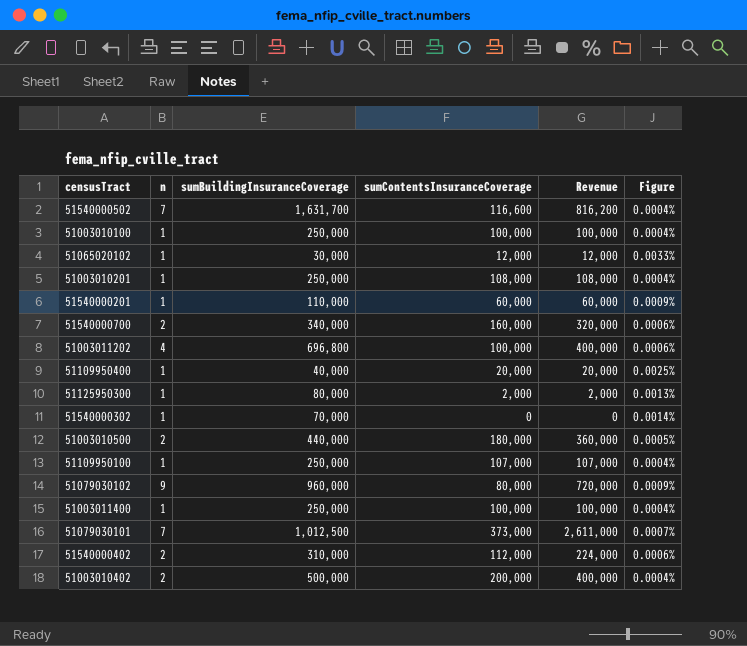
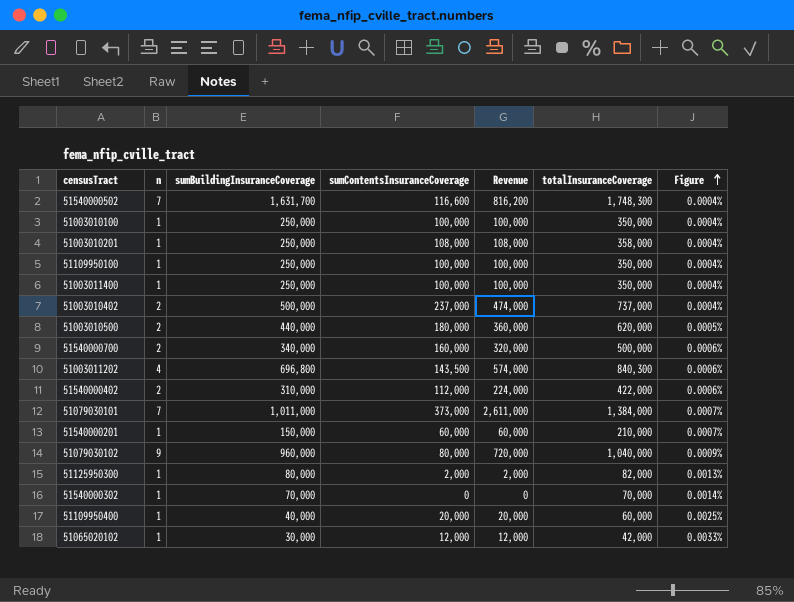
row order: none -> Figure ascending
column totalInsuranceCoverage | formula: none -> [sumBuildingInsuranceCoverage] + [sumContentsInsuranceCoverage]
51109950100 | sumContentsInsuranceCoverage: 107,000 -> 100,000
51109950100 | Revenue: 107,000 -> 100,000
51003010402 | sumContentsInsuranceCoverage: 200,000 -> 237,000
51003010402 | Revenue: 400,000 -> 474,000
51003011202 | sumContentsInsuranceCoverage: 100,000 -> 143,500
51003011202 | Revenue: 400,000 -> 574,000
51079030101 | sumBuildingInsuranceCoverage: 1,012,500 -> 1,011,000
51540000201 | sumBuildingInsuranceCoverage: 110,000 -> 150,000
51540000201 | Figure: 0.0009% -> 0.0007%

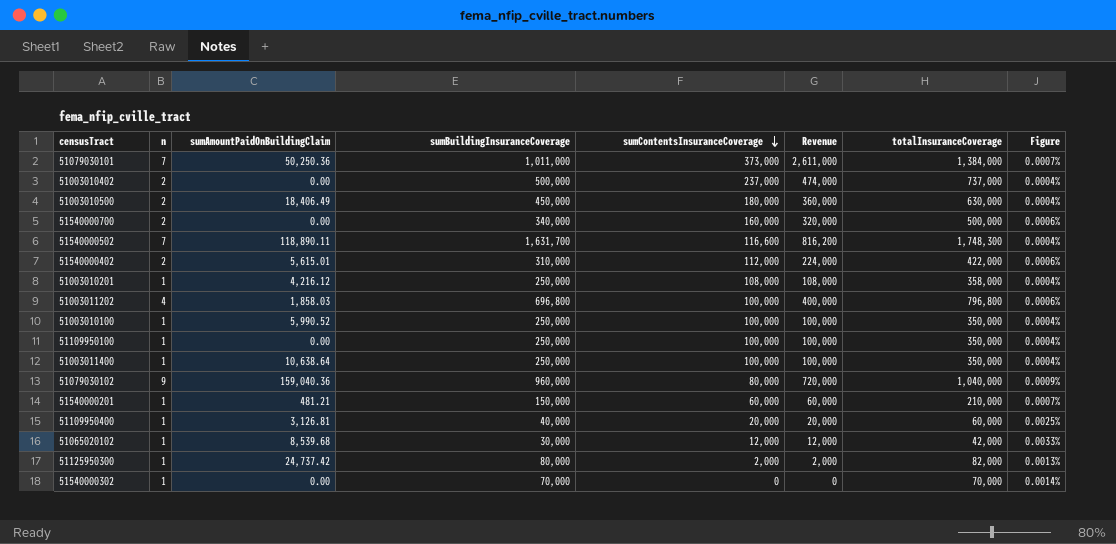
row order: Figure ascending -> sumContentsInsuranceCoverage descending
column sumAmountPaidOnBuildingClaim | position: none -> 3
51003010500 | sumBuildingInsuranceCoverage: 440,000 -> 450,000
51003010500 | totalInsuranceCoverage: 620,000 -> 630,000
51003010500 | Figure: 0.0005% -> 0.0004%
51003011202 | sumContentsInsuranceCoverage: 143,500 -> 100,000
51003011202 | Revenue: 574,000 -> 400,000
51003011202 | totalInsuranceCoverage: 840,300 -> 796,800

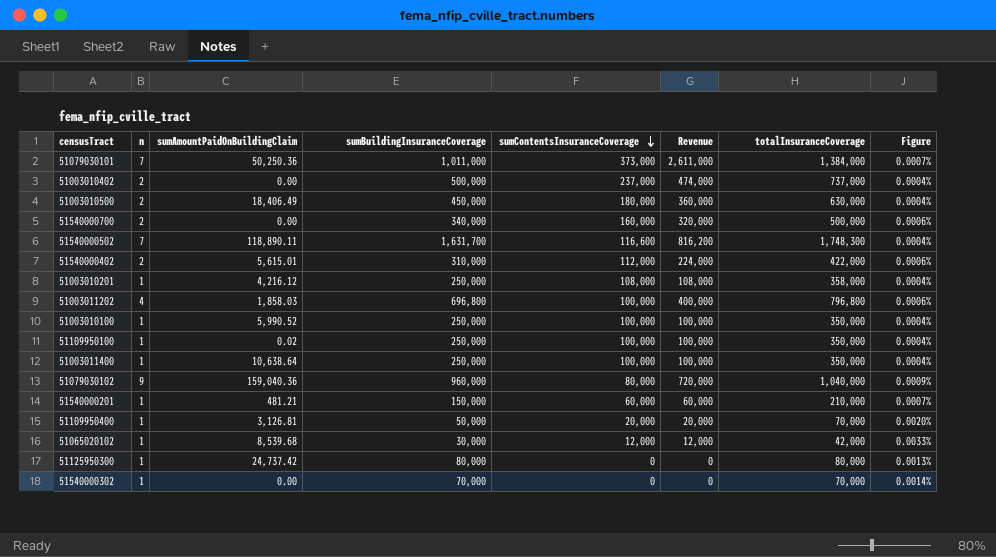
51109950100 | sumAmountPaidOnBuildingClaim: 0.00 -> 0.02
51109950400 | sumBuildingInsuranceCoverage: 40,000 -> 50,000
51109950400 | totalInsuranceCoverage: 60,000 -> 70,000
51109950400 | Figure: 0.0025% -> 0.0020%
51125950300 | sumContentsInsuranceCoverage: 2,000 -> 0
51125950300 | Revenue: 2,000 -> 0
51125950300 | totalInsuranceCoverage: 82,000 -> 80,000

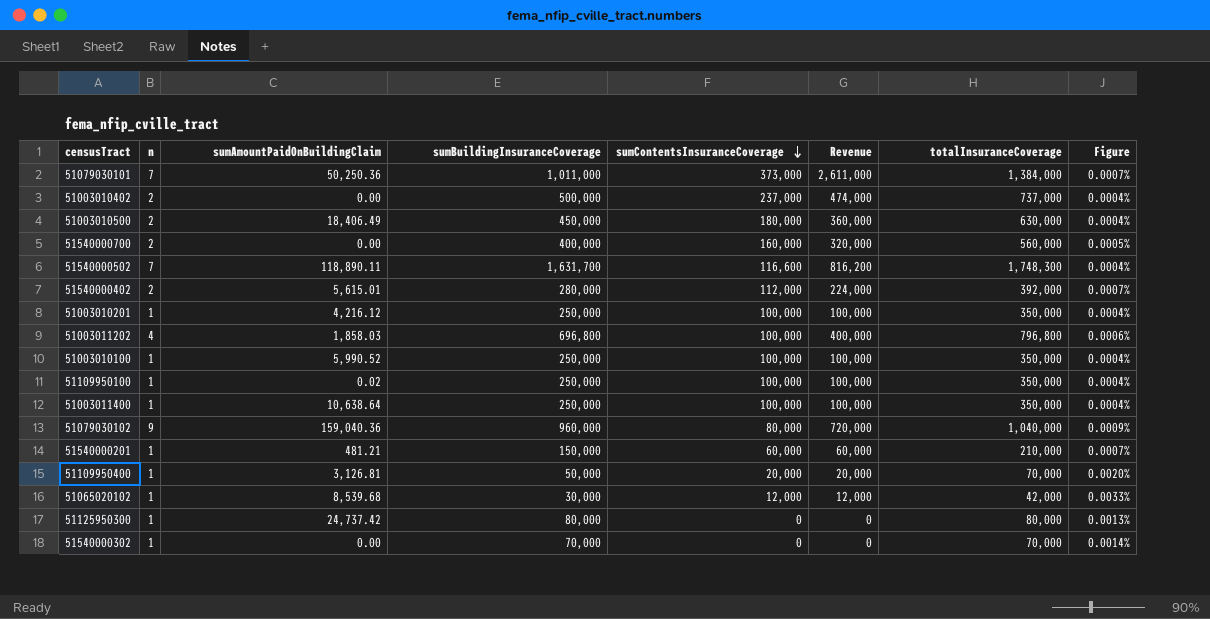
51540000700 | sumBuildingInsuranceCoverage: 340,000 -> 400,000
51540000700 | totalInsuranceCoverage: 500,000 -> 560,000
51540000700 | Figure: 0.0006% -> 0.0005%
51540000402 | sumBuildingInsuranceCoverage: 310,000 -> 280,000
51540000402 | totalInsuranceCoverage: 422,000 -> 392,000
51540000402 | Figure: 0.0006% -> 0.0007%
51003010201 | sumContentsInsuranceCoverage: 108,000 -> 100,000
51003010201 | Revenue: 108,000 -> 100,000
51003010201 | totalInsuranceCoverage: 358,000 -> 350,000

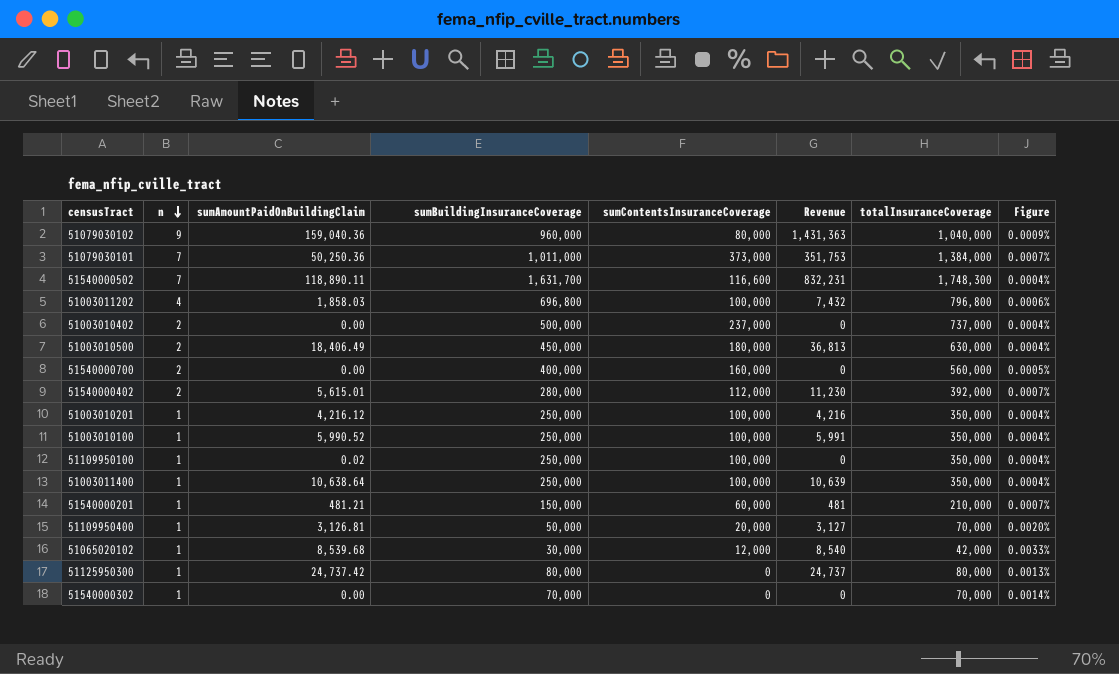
row order: sumContentsInsuranceCoverage descending -> n descending
column Revenue | formula: [n] * [sumContentsInsuranceCoverage] -> [n] * [sumAmountPaidOnBuildingClaim]

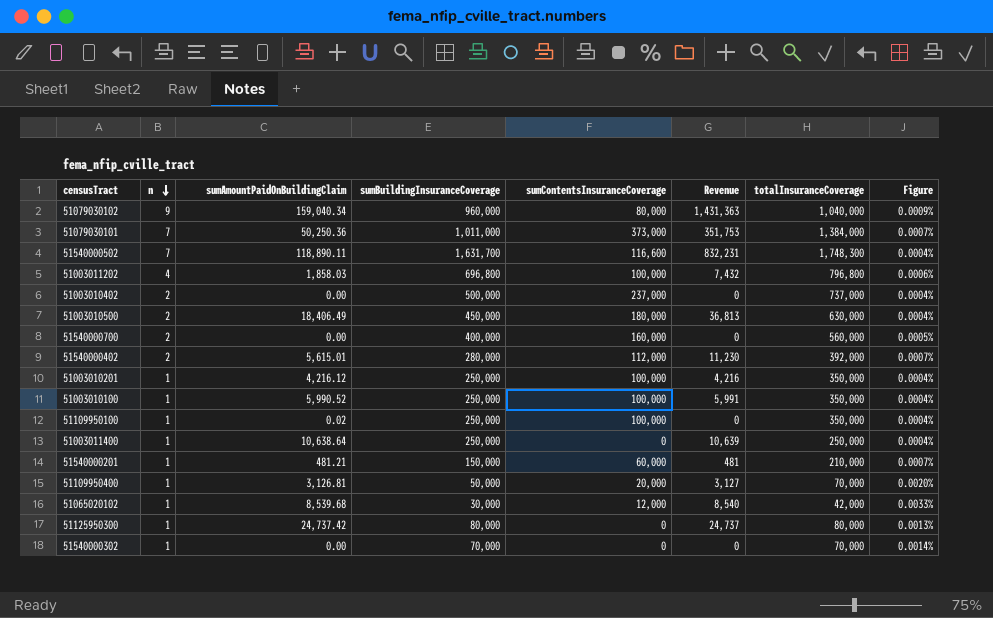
51079030102 | sumAmountPaidOnBuildingClaim: 159,040.36 -> 159,040.34
51003011400 | sumContentsInsuranceCoverage: 100,000 -> 0
51003011400 | totalInsuranceCoverage: 350,000 -> 250,000

